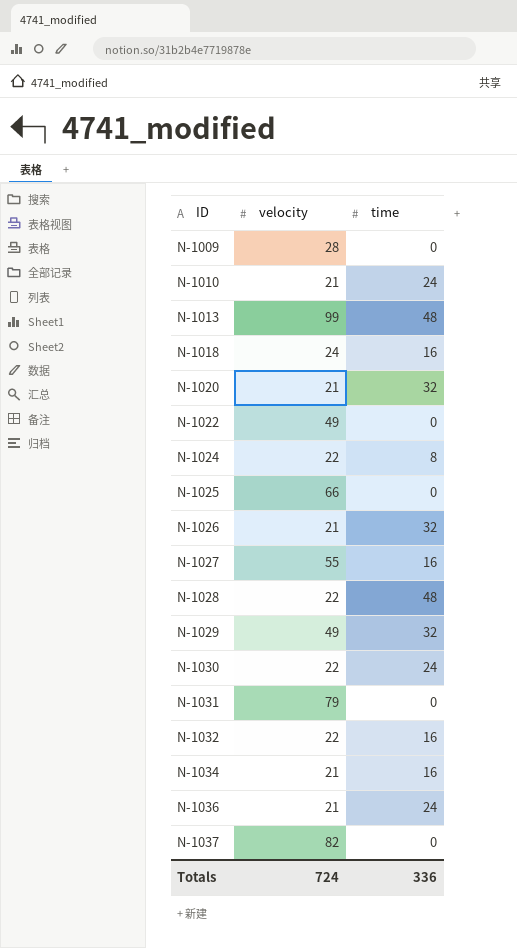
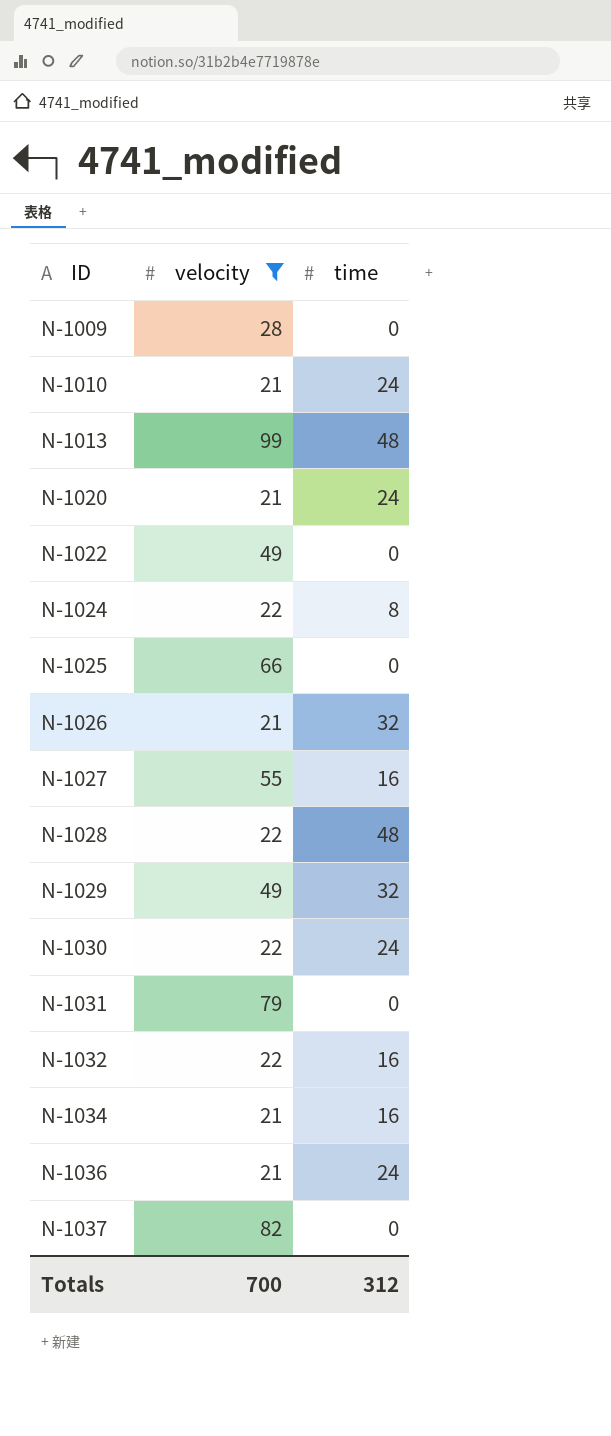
filter: none -> velocity != 24
N-1020 | time: 32 -> 24
Totals | velocity: 724 -> 700
Totals | time: 336 -> 312

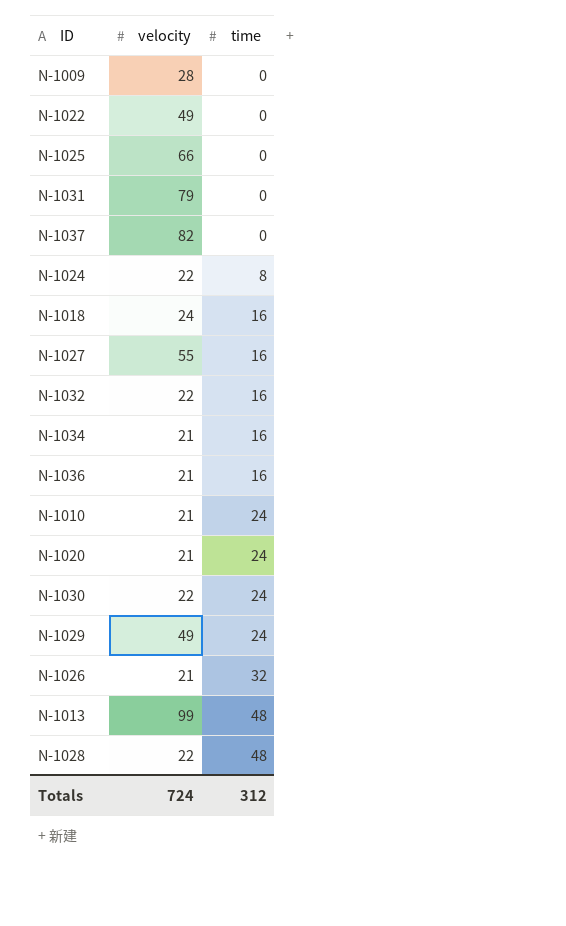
filter: velocity != 24 -> none
row order: ID ascending -> time ascending
N-1036 | time: 24 -> 16
N-1029 | time: 32 -> 24
Totals | velocity: 700 -> 724

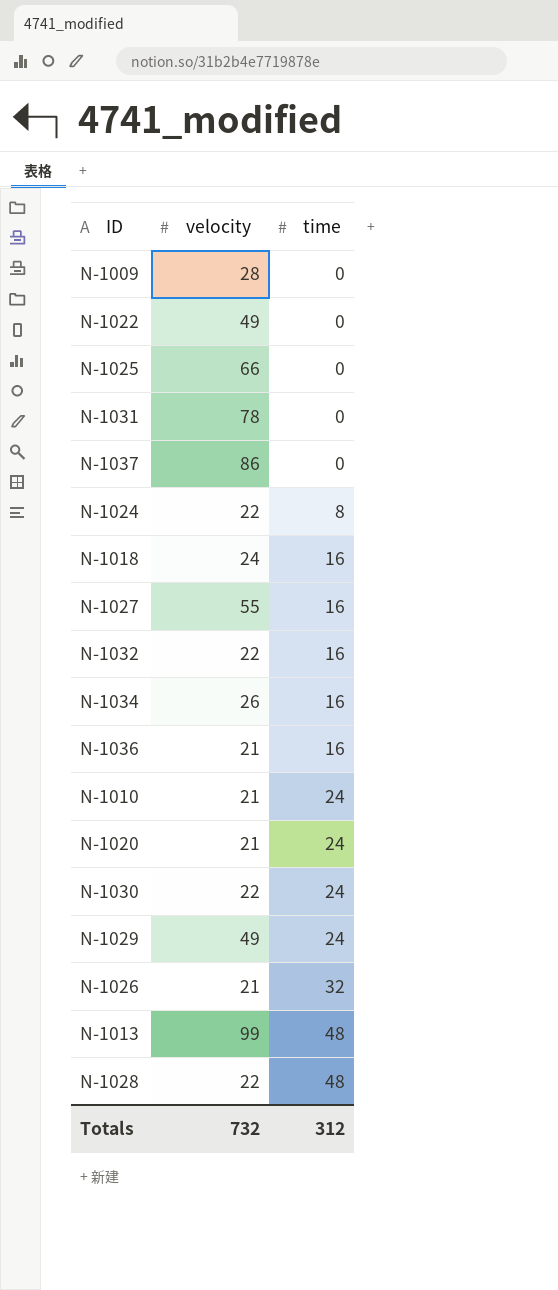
N-1031 | velocity: 79 -> 78
N-1037 | velocity: 82 -> 86
N-1034 | velocity: 21 -> 26
Totals | velocity: 724 -> 732

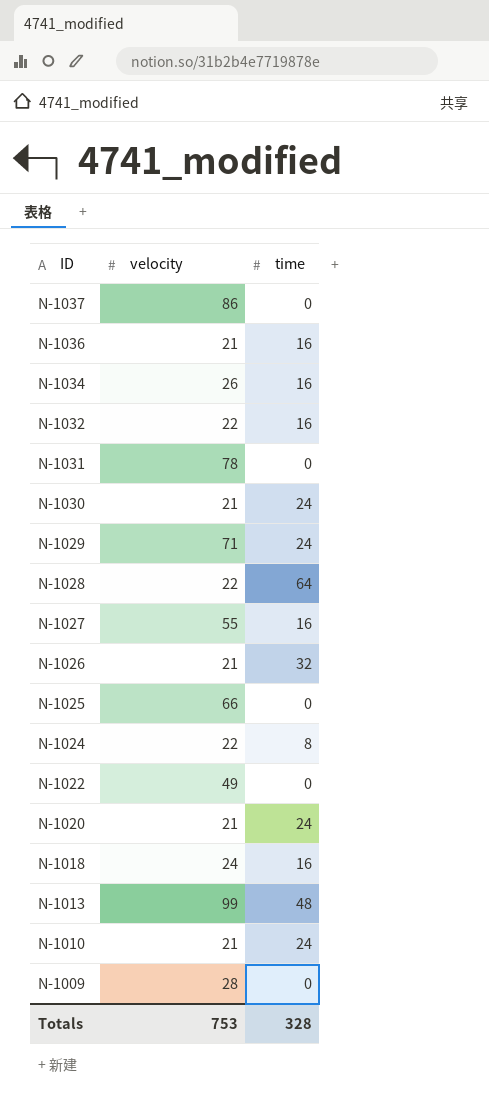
row order: time ascending -> ID descending
N-1030 | velocity: 22 -> 21
N-1029 | velocity: 49 -> 71
N-1028 | time: 48 -> 64
Totals | velocity: 732 -> 753
Totals | time: 312 -> 328

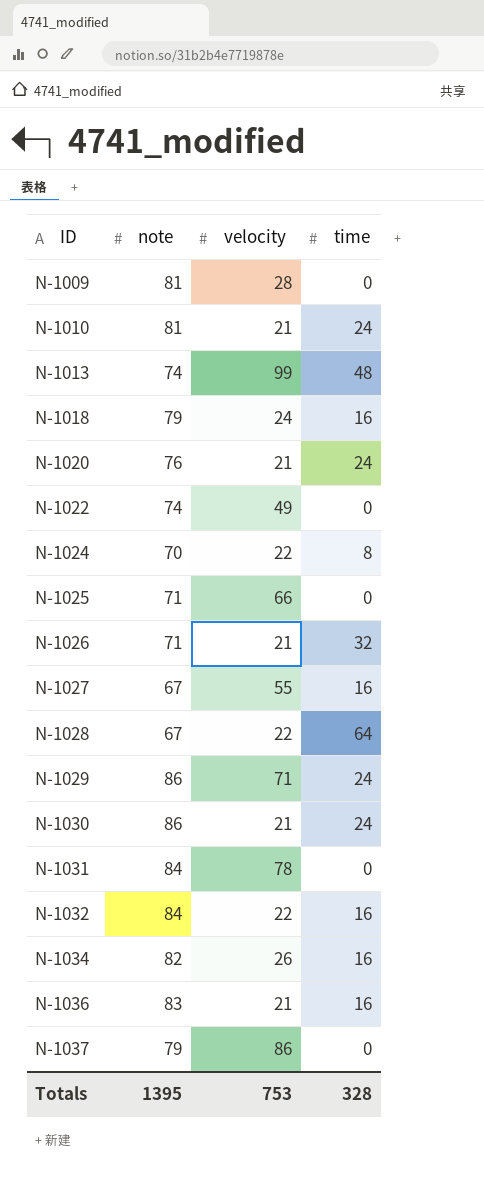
row order: ID descending -> ID ascending
column note | position: none -> 2

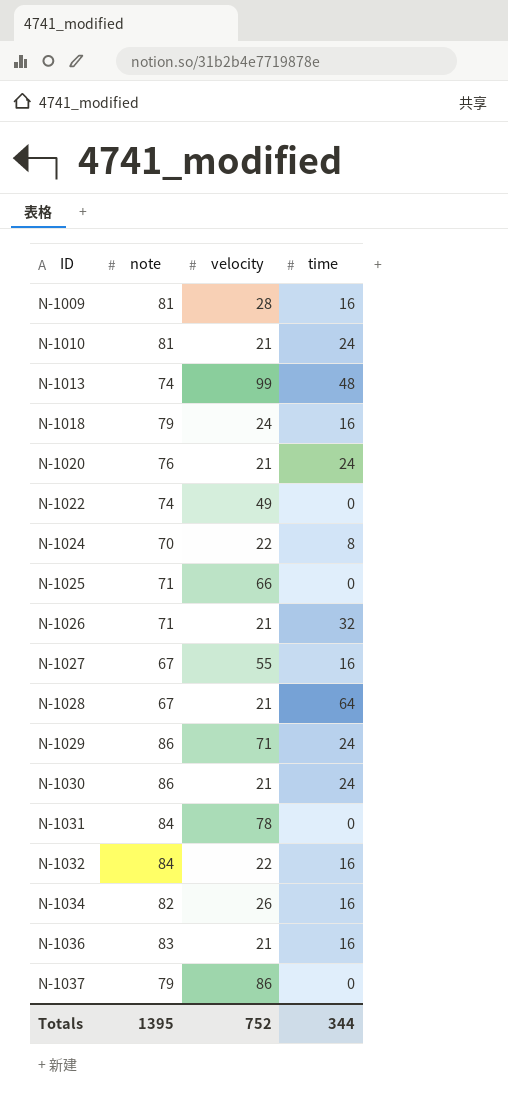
N-1009 | time: 0 -> 16
N-1028 | velocity: 22 -> 21
Totals | velocity: 753 -> 752
Totals | time: 328 -> 344

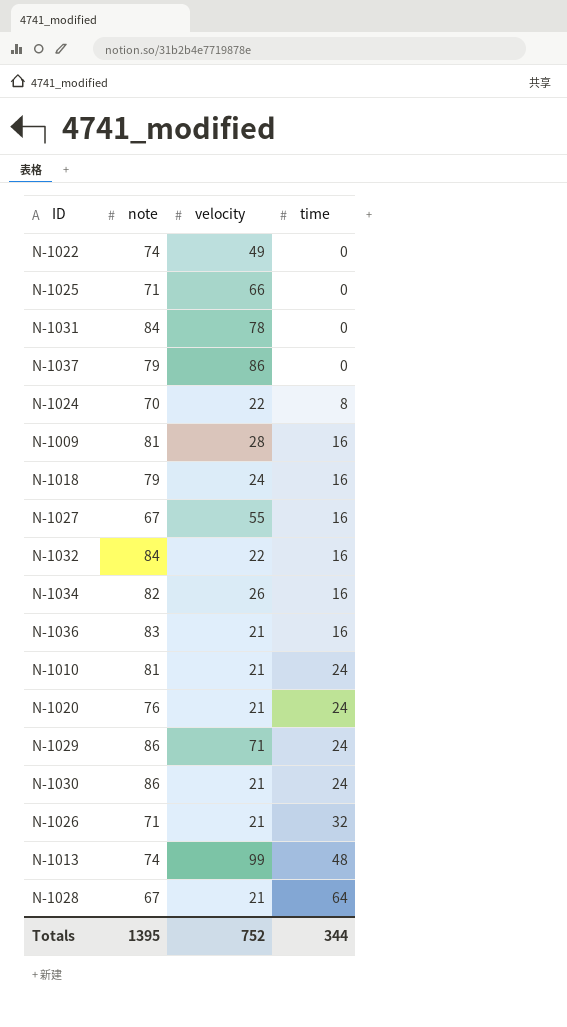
row order: ID ascending -> time ascending

